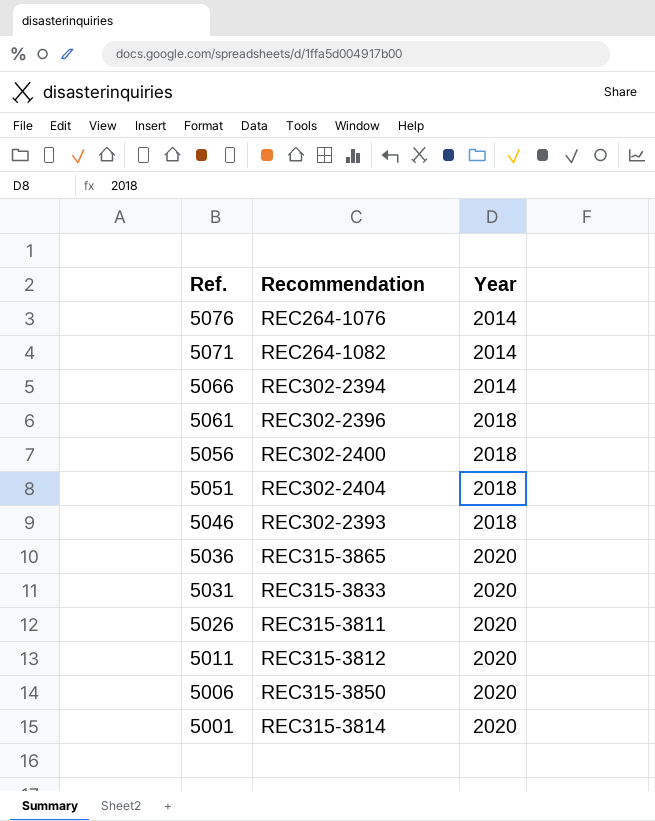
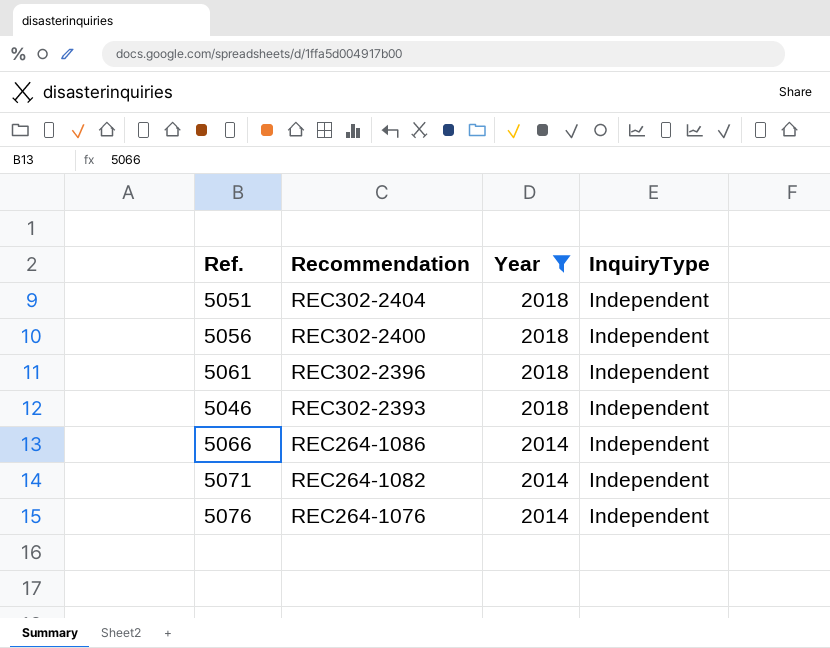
filter: none -> Year != 2020
row order: Ref. descending -> Recommendation descending
column InquiryType | position: none -> 4
5066 | Recommendation: REC302-2394 -> REC264-1086

